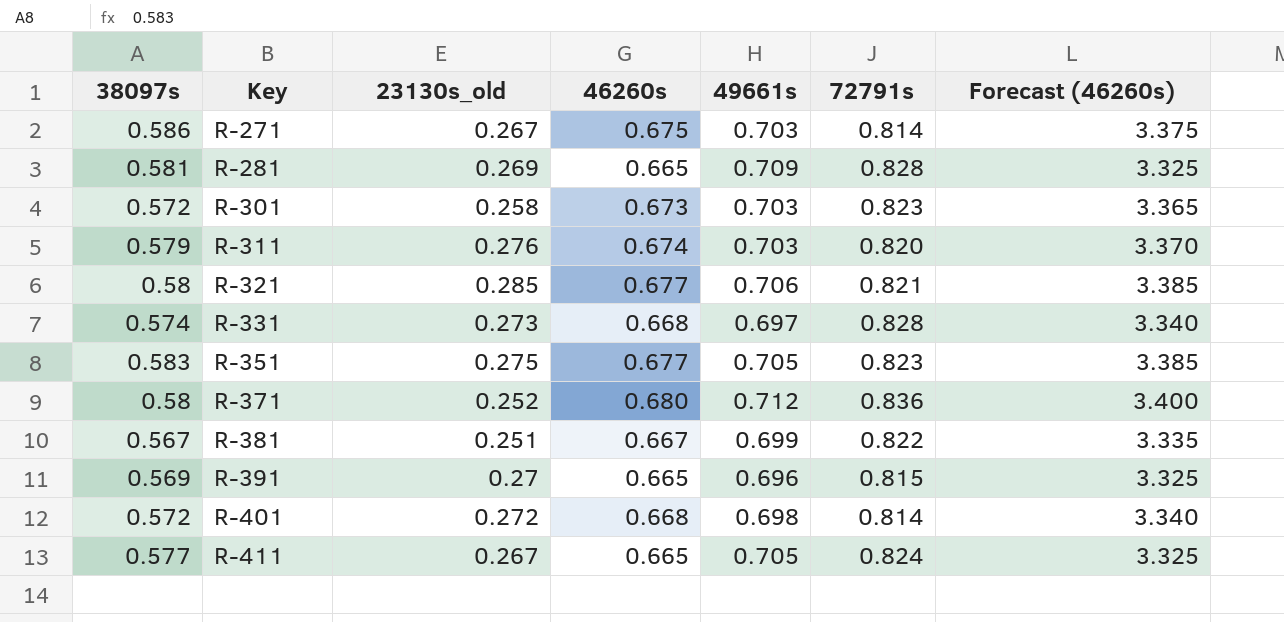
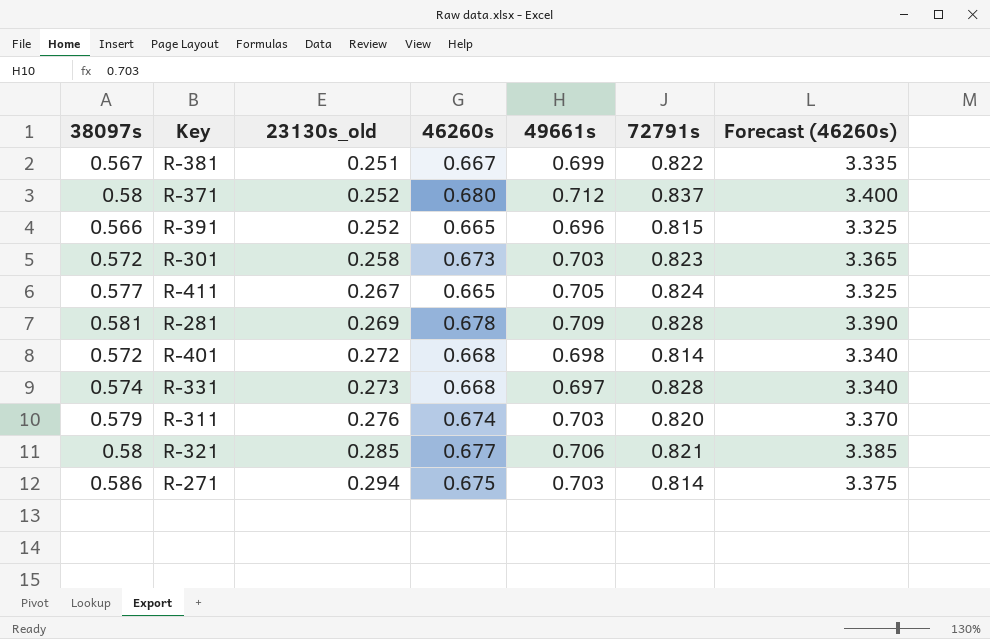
row order: Key ascending -> 23130s_old ascending
row R-351: 0.583 | 0.275 | 0.677 | 0.705 | 0.823 | 3.385 -> none
R-371 | 72791s: 0.836 -> 0.837
R-391 | 38097s: 0.569 -> 0.566
R-391 | 23130s_old: 0.27 -> 0.252
R-281 | 46260s: 0.665 -> 0.678
R-281 | Forecast (46260s): 3.325 -> 3.390
R-271 | 23130s_old: 0.267 -> 0.294

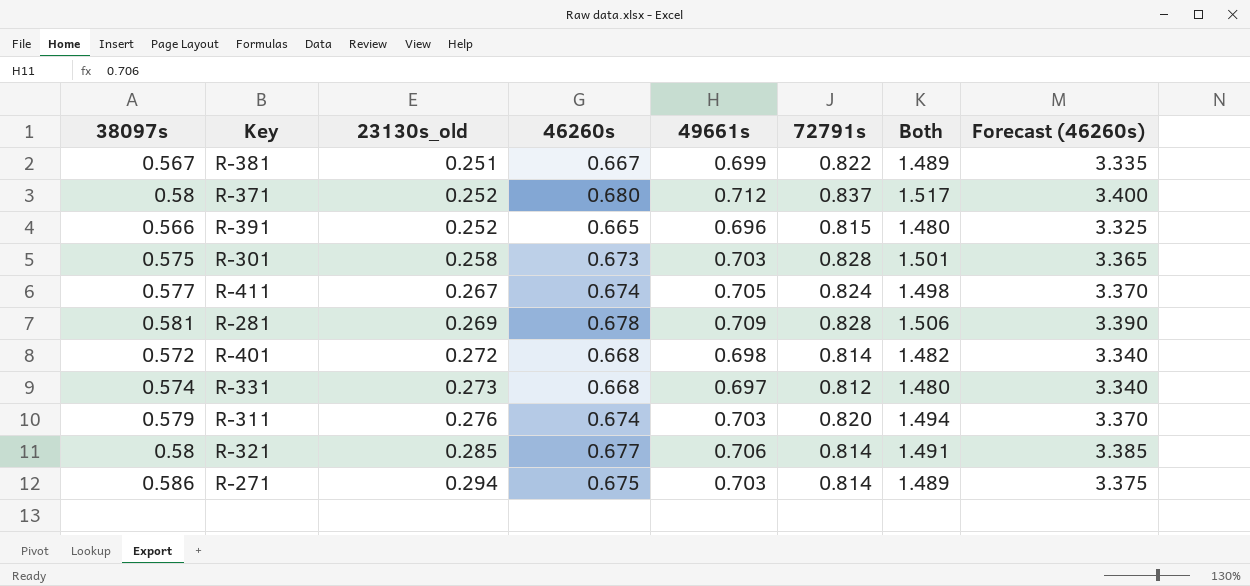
column Both | formula: none -> [46260s] + [72791s]
R-301 | 38097s: 0.572 -> 0.575
R-301 | 72791s: 0.823 -> 0.828
R-411 | 46260s: 0.665 -> 0.674
R-411 | Forecast (46260s): 3.325 -> 3.370
R-331 | 72791s: 0.828 -> 0.812
R-321 | 72791s: 0.821 -> 0.814

